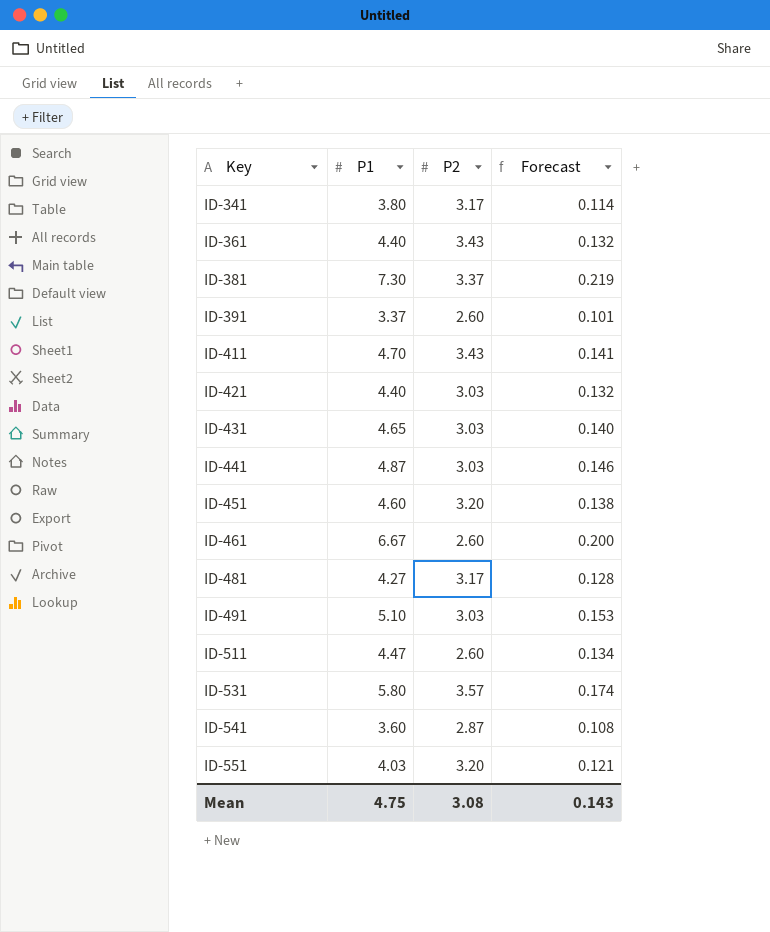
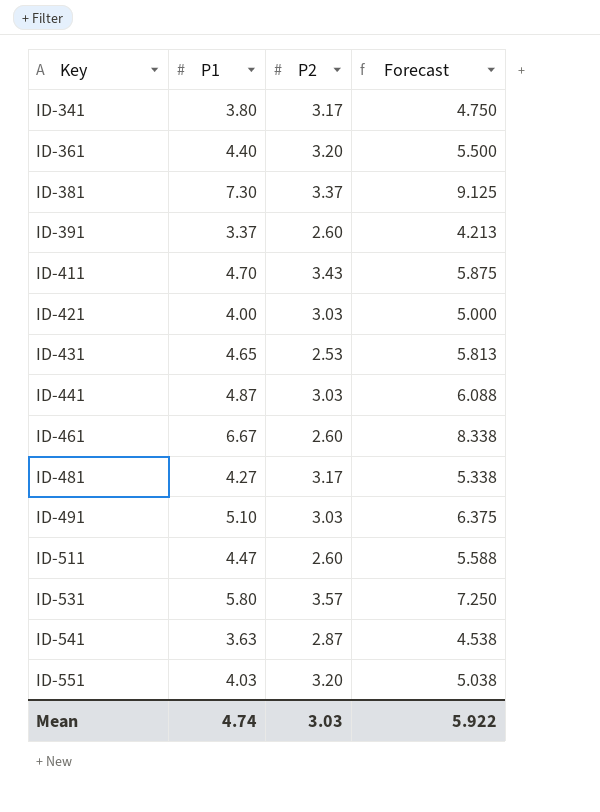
column Forecast | formula: [P1] * 0.03 -> [P1] * 1.25
row ID-451: 4.60 | 3.20 | 0.138 -> none
ID-361 | P2: 3.43 -> 3.20
ID-421 | P1: 4.40 -> 4.00
ID-431 | P2: 3.03 -> 2.53
ID-541 | P1: 3.60 -> 3.63
Mean | P1: 4.75 -> 4.74
Mean | P2: 3.08 -> 3.03
Mean | Forecast: 0.143 -> 5.922

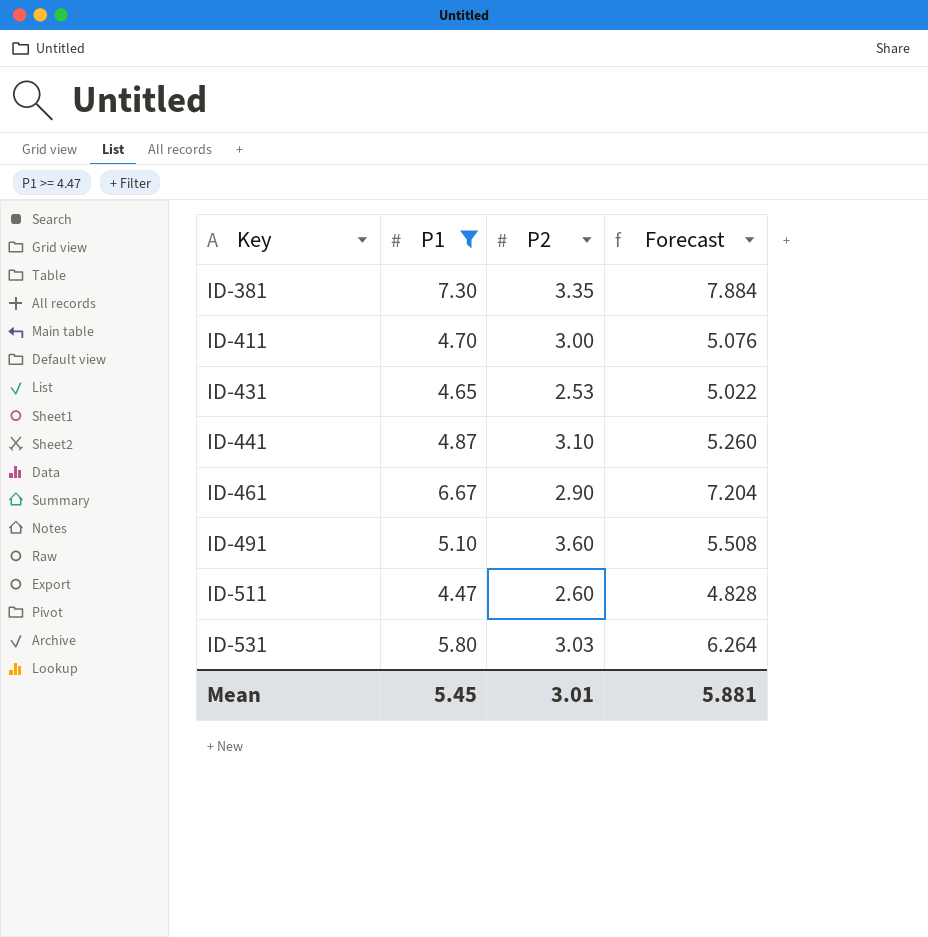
filter: none -> P1 >= 4.47
column Forecast | formula: [P1] * 1.25 -> [P1] * 1.08
ID-381 | P2: 3.37 -> 3.35
ID-411 | P2: 3.43 -> 3.00
ID-441 | P2: 3.03 -> 3.10
ID-461 | P2: 2.60 -> 2.90
ID-491 | P2: 3.03 -> 3.60
ID-531 | P2: 3.57 -> 3.03
Mean | P1: 4.74 -> 5.45
Mean | P2: 3.03 -> 3.01
Mean | Forecast: 5.922 -> 5.881

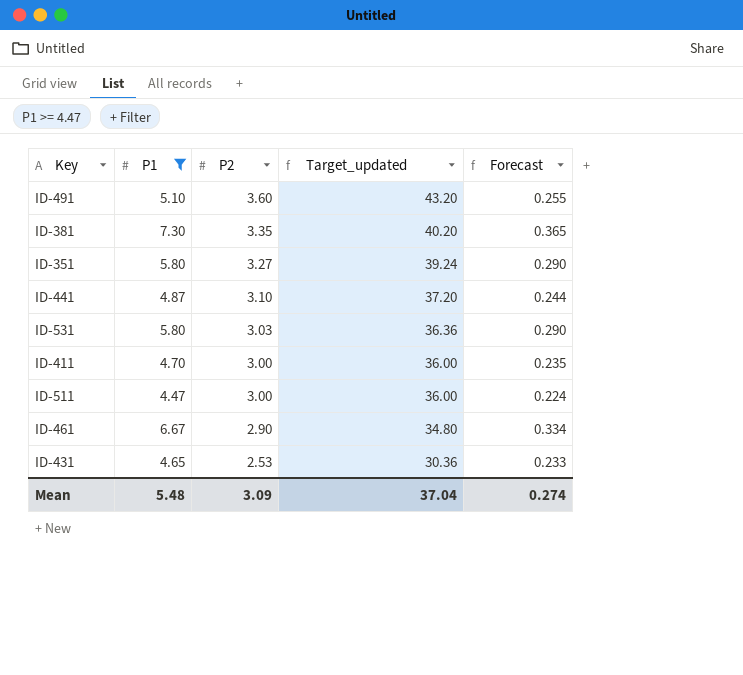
row order: Key ascending -> P2 descending
column Target_updated | formula: none -> [P2] * 12
column Forecast | formula: [P1] * 1.08 -> [P1] * 0.05
row ID-351: none -> 5.80 | 3.27 | 39.24 | 0.290
ID-511 | P2: 2.60 -> 3.00
Mean | P1: 5.45 -> 5.48
Mean | P2: 3.01 -> 3.09
Mean | Forecast: 5.881 -> 0.274

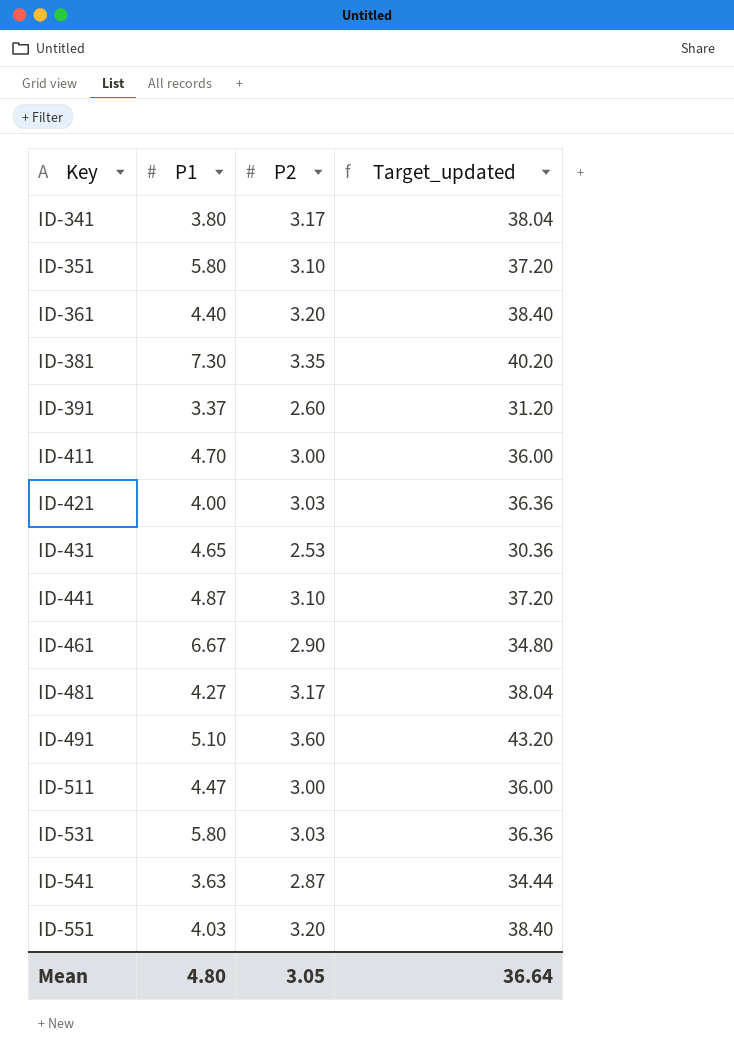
filter: P1 >= 4.47 -> none
row order: P2 descending -> Key ascending
column Forecast | formula: [P1] * 0.05 -> none
ID-351 | P2: 3.27 -> 3.10
ID-351 | Target_updated: 39.24 -> 37.20
Mean | P1: 5.48 -> 4.80
Mean | P2: 3.09 -> 3.05
Mean | Target_updated: 37.04 -> 36.64

